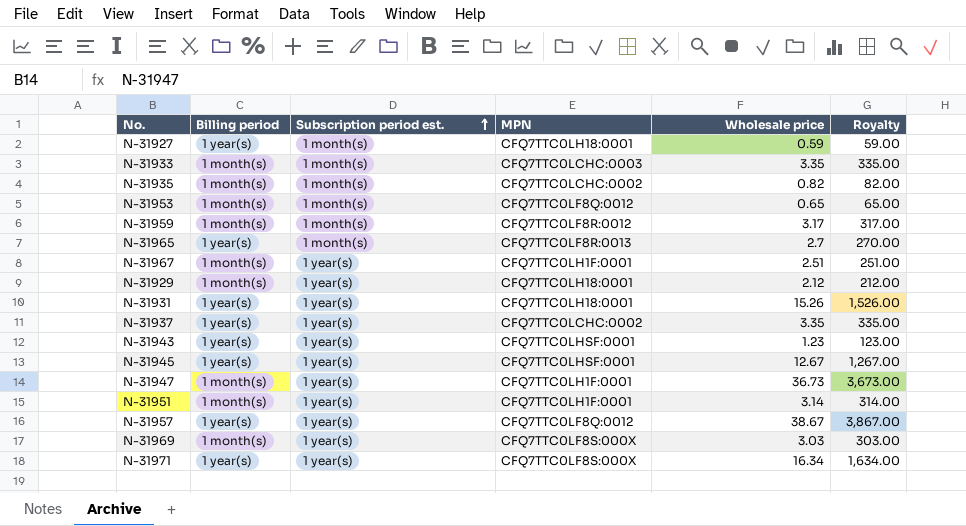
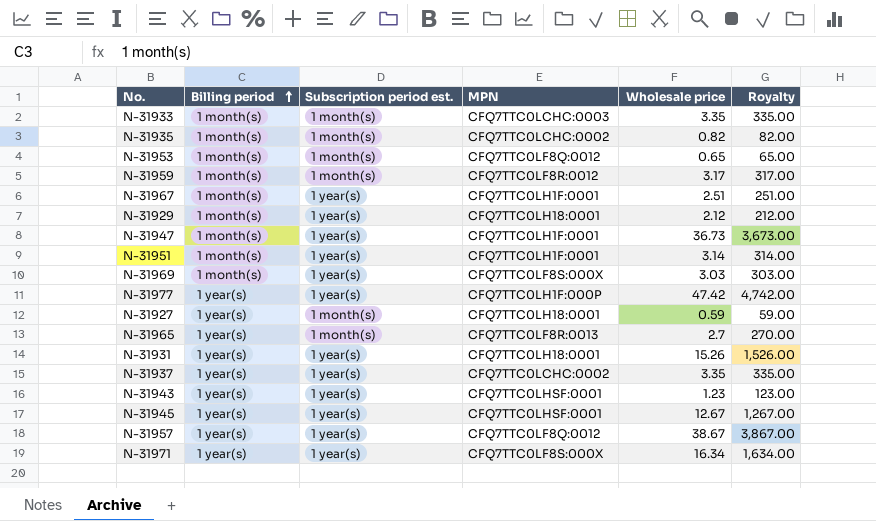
row order: Subscription period est. ascending -> Billing period ascending
row N-31977: none -> 1 year(s) | 1 year(s) | CFQ7TTC0LH1F:000P | 47.42 | 4,742.00

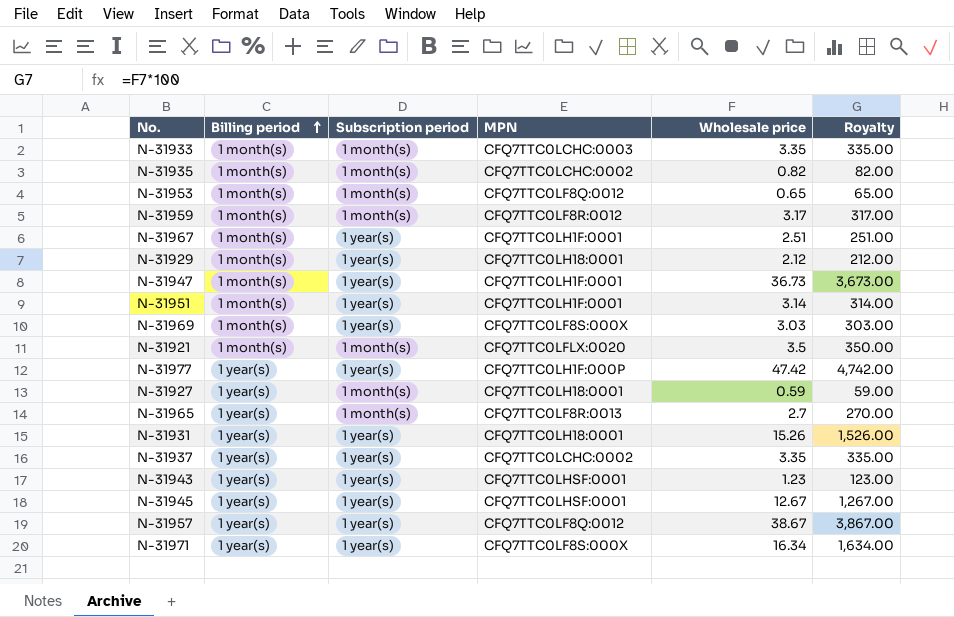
column name: Subscription period est. -> Subscription period
row N-31921: none -> 1 month(s) | 1 month(s) | CFQ7TTC0LFLX:0020 | 3.5 | 350.00

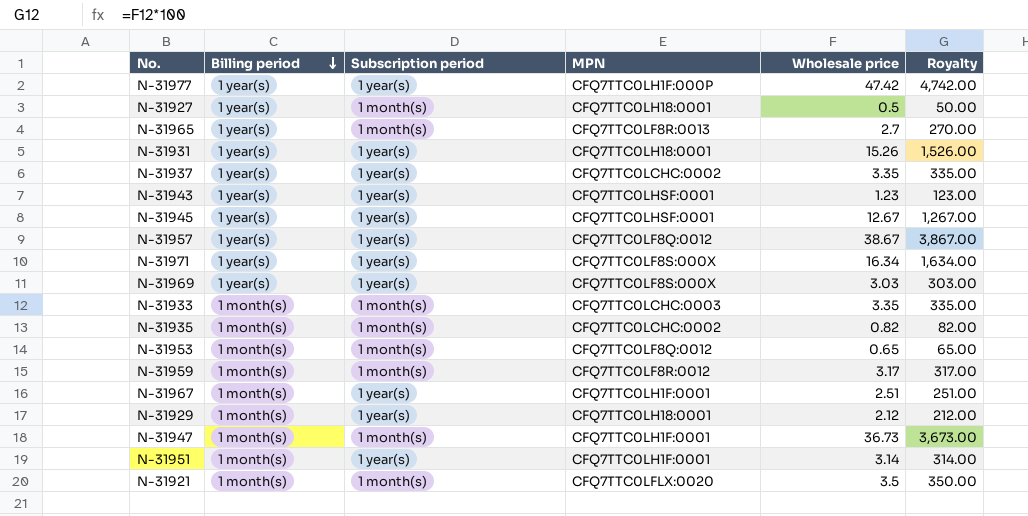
row order: Billing period ascending -> Billing period descending
N-31927 | Wholesale price: 0.59 -> 0.5
N-31927 | Royalty: 59.00 -> 50.00
N-31969 | Billing period: 1 month(s) -> 1 year(s)
N-31947 | Subscription period: 1 year(s) -> 1 month(s)

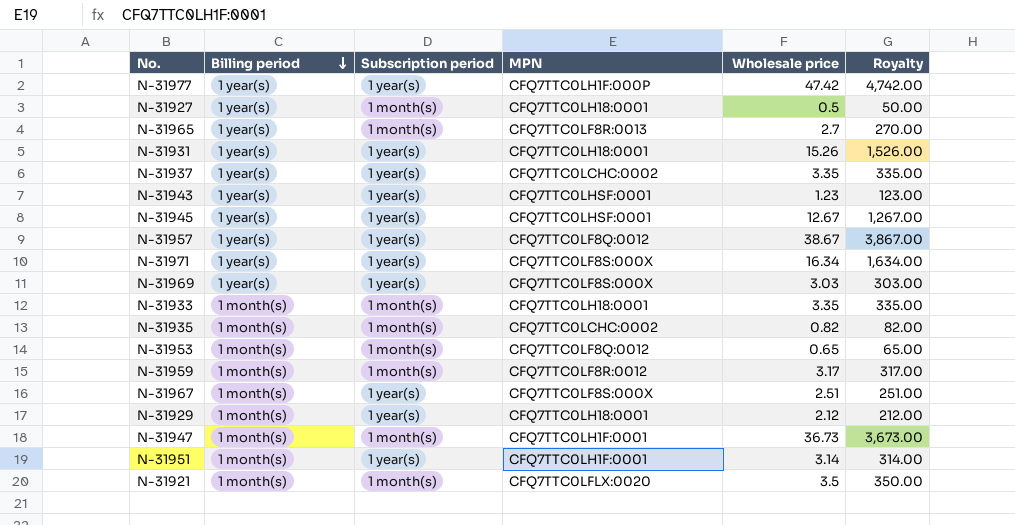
N-31933 | MPN: CFQ7TTC0LCHC:0003 -> CFQ7TTC0LH18:0001
N-31967 | MPN: CFQ7TTC0LH1F:0001 -> CFQ7TTC0LF8S:000X

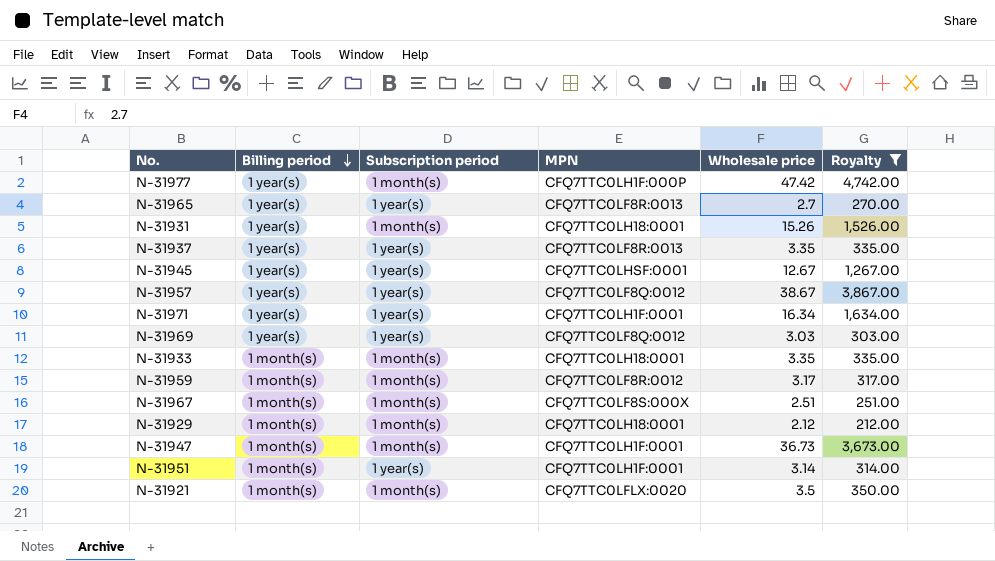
filter: none -> Royalty >= 212.00
N-31977 | Subscription period: 1 year(s) -> 1 month(s)
N-31965 | Subscription period: 1 month(s) -> 1 year(s)
N-31931 | Subscription period: 1 year(s) -> 1 month(s)
N-31937 | MPN: CFQ7TTC0LCHC:0002 -> CFQ7TTC0LF8R:0013
N-31971 | MPN: CFQ7TTC0LF8S:000X -> CFQ7TTC0LH1F:0001
N-31969 | MPN: CFQ7TTC0LF8S:000X -> CFQ7TTC0LF8Q:0012
N-31967 | Subscription period: 1 year(s) -> 1 month(s)
N-31929 | Subscription period: 1 year(s) -> 1 month(s)

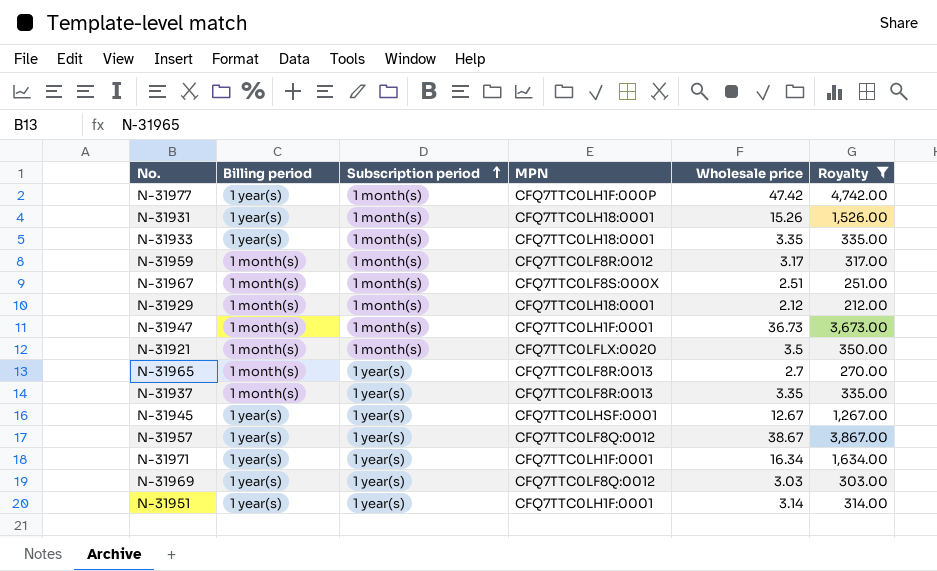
row order: Billing period descending -> Subscription period ascending
N-31933 | Billing period: 1 month(s) -> 1 year(s)
N-31965 | Billing period: 1 year(s) -> 1 month(s)
N-31937 | Billing period: 1 year(s) -> 1 month(s)
N-31951 | Billing period: 1 month(s) -> 1 year(s)

